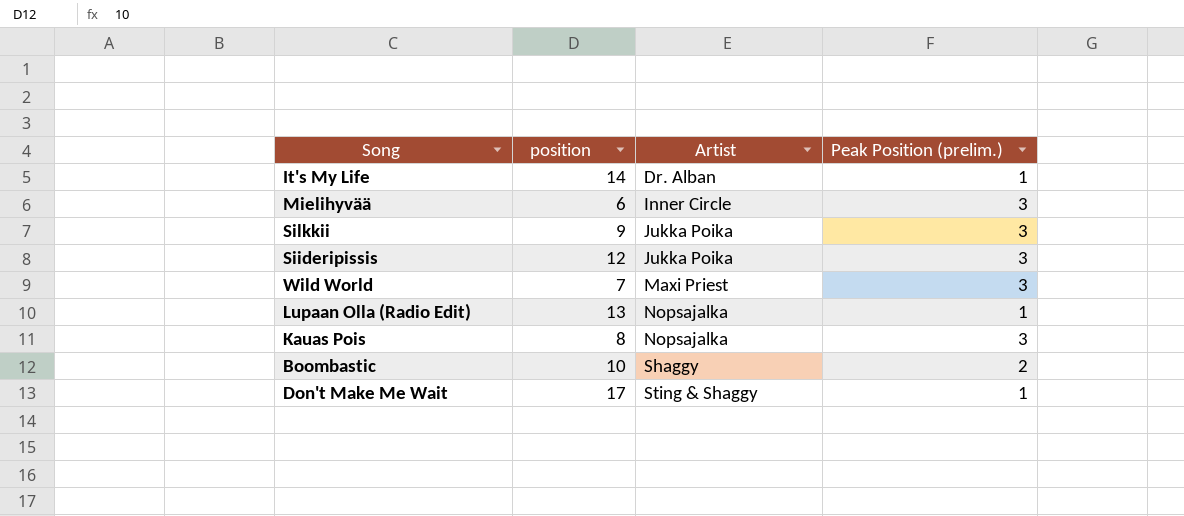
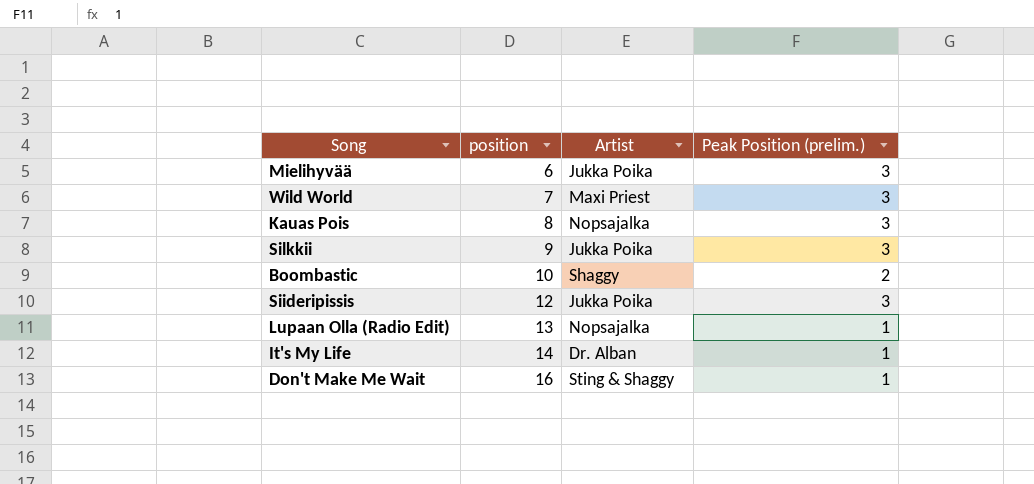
row order: Artist ascending -> position ascending
Mielihyvää | Artist: Inner Circle -> Jukka Poika
Don't Make Me Wait | position: 17 -> 16

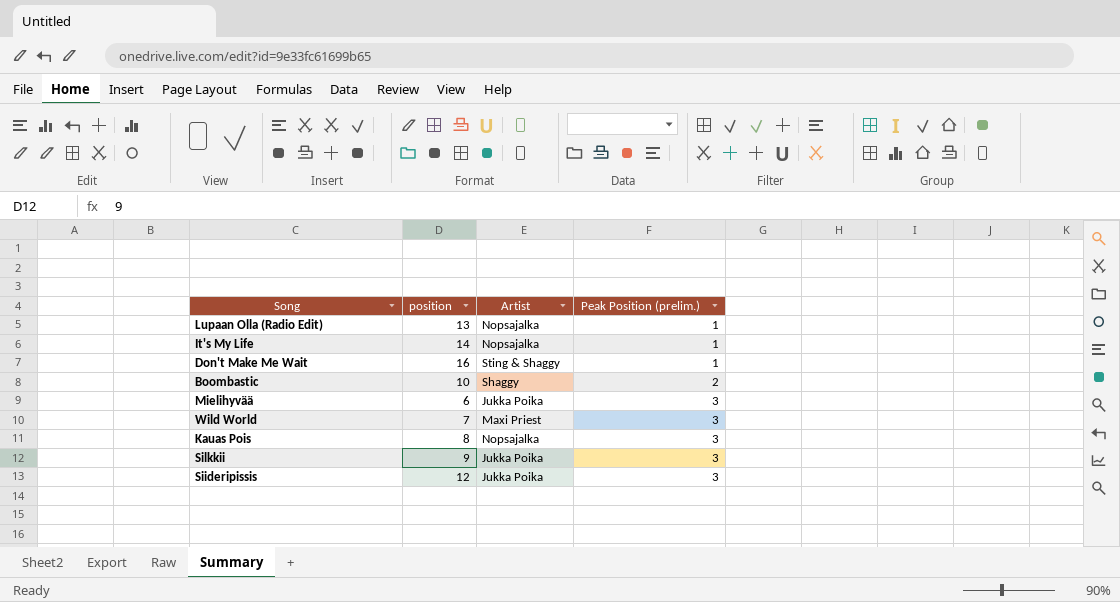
row order: position ascending -> Peak Position (prelim.) ascending
It's My Life | Artist: Dr. Alban -> Nopsajalka

